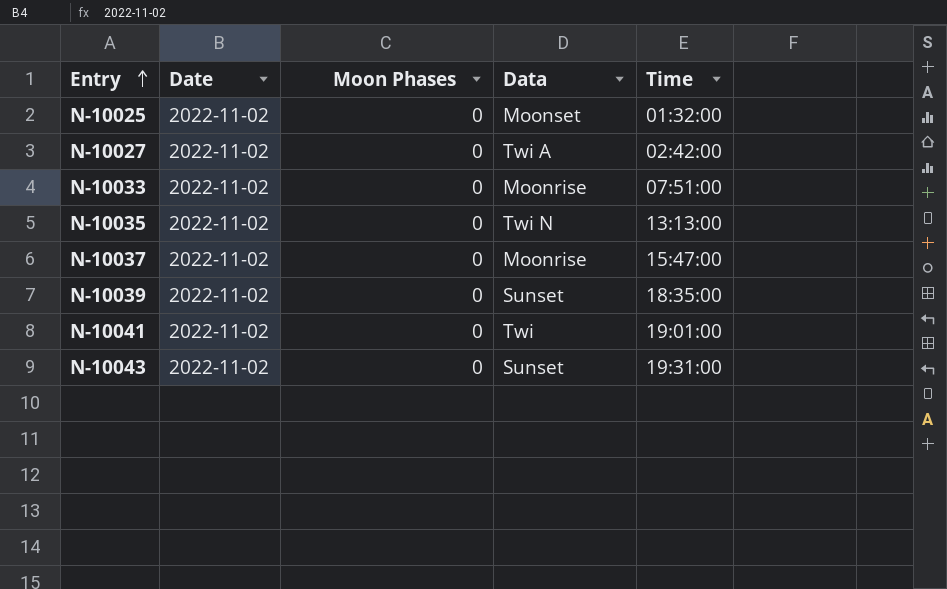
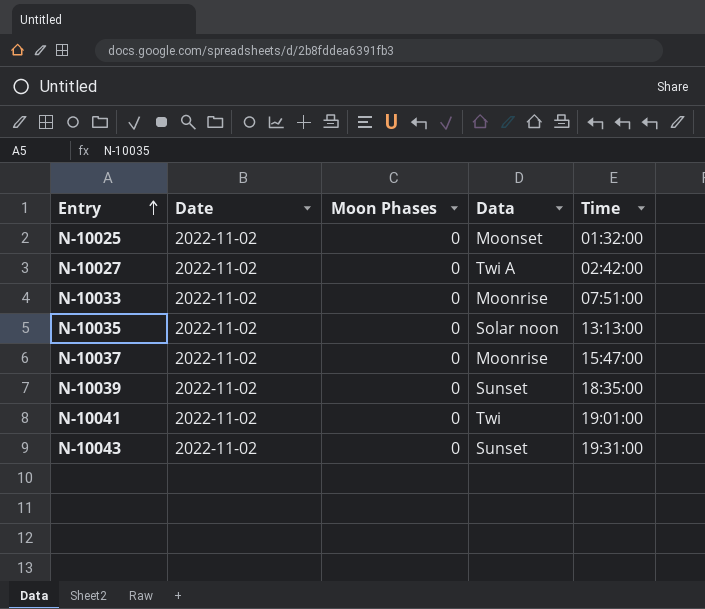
N-10035 | Data: Twi N -> Solar noon

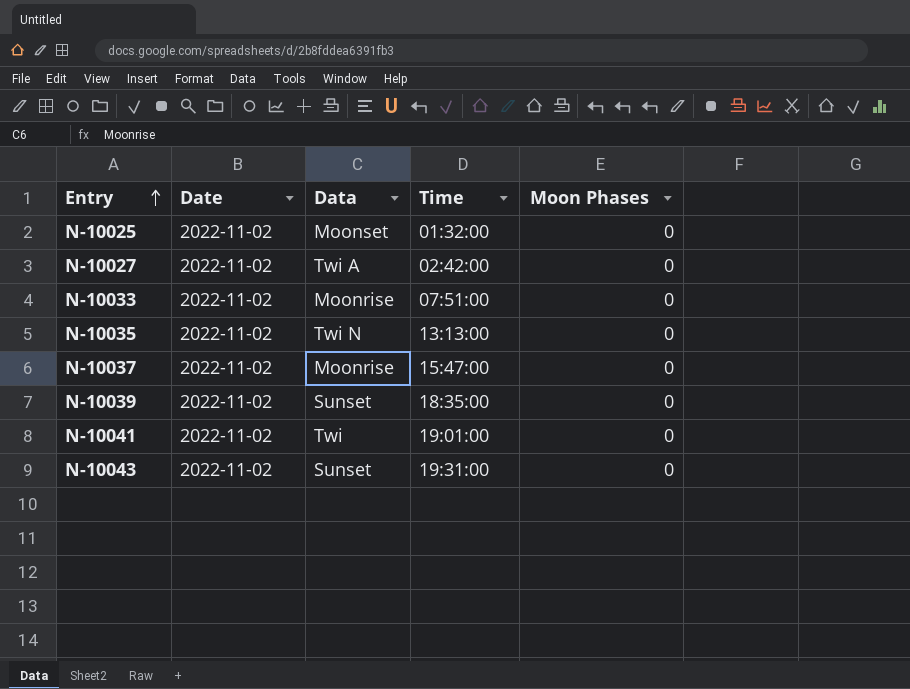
column Moon Phases | position: 3 -> 5
N-10035 | Data: Solar noon -> Twi N

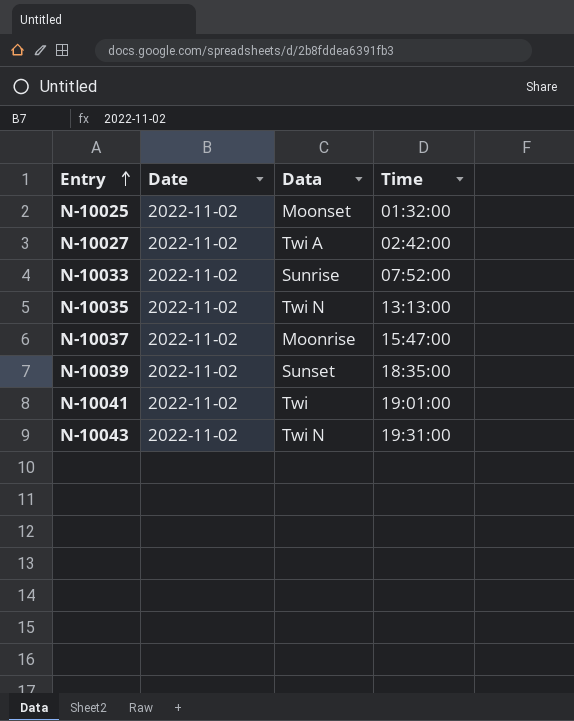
column Moon Phases | position: 5 -> none
N-10033 | Data: Moonrise -> Sunrise
N-10033 | Time: 07:51:00 -> 07:52:00
N-10043 | Data: Sunset -> Twi N

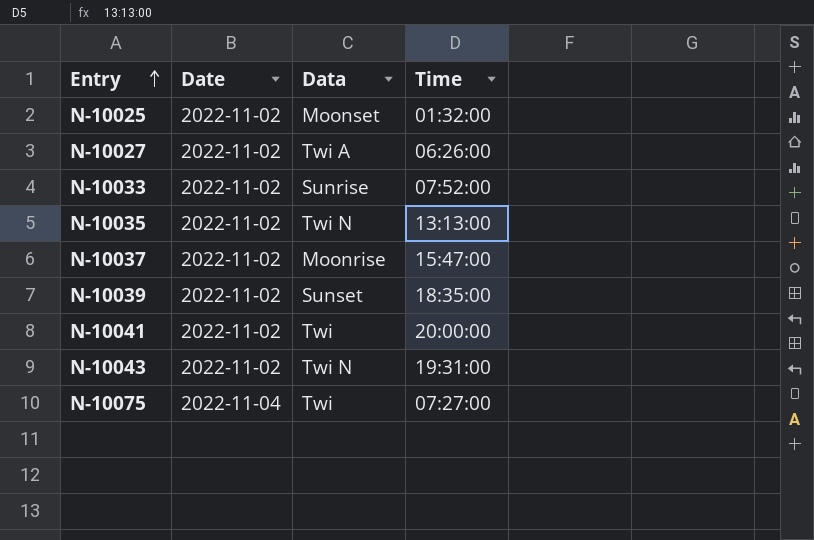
N-10027 | Time: 02:42:00 -> 06:26:00
N-10041 | Time: 19:01:00 -> 20:00:00
row N-10075: none -> 2022-11-04 | Twi | 07:27:00

